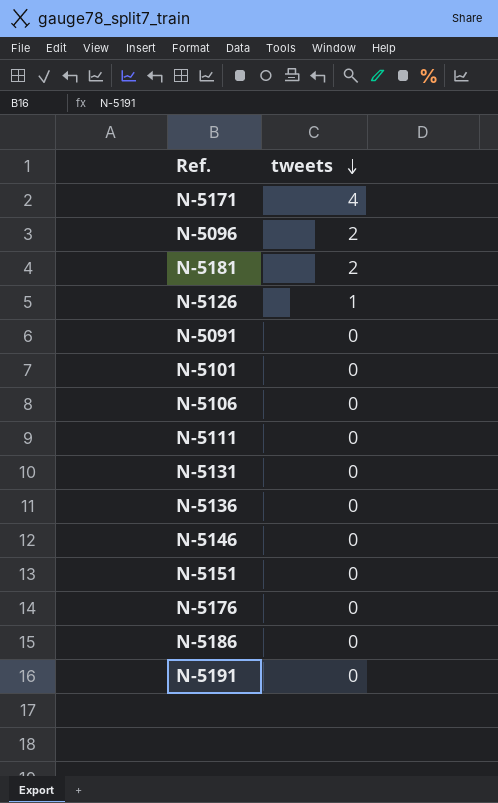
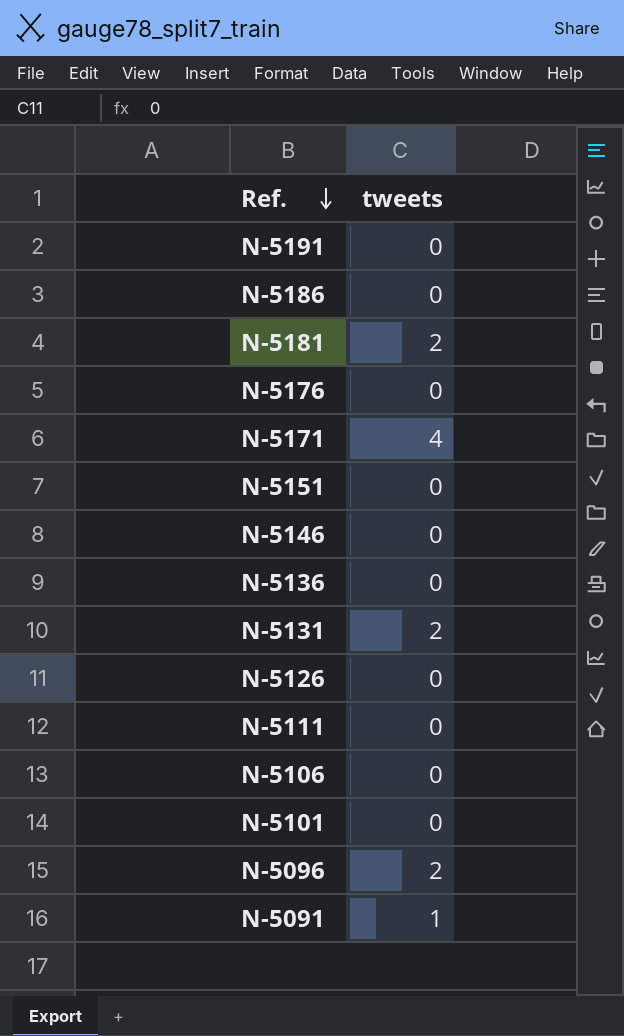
row order: tweets descending -> Ref. descending
N-5131 | tweets: 0 -> 2
N-5126 | tweets: 1 -> 0
N-5091 | tweets: 0 -> 1

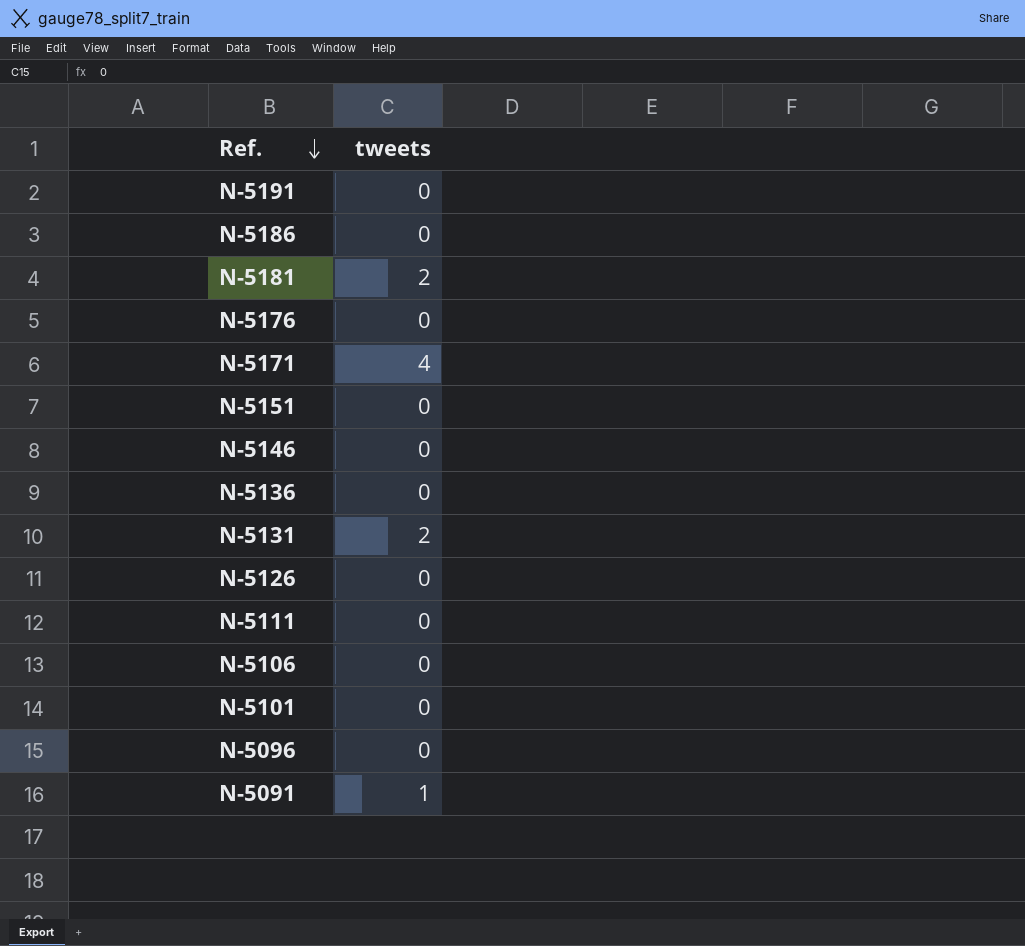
N-5096 | tweets: 2 -> 0

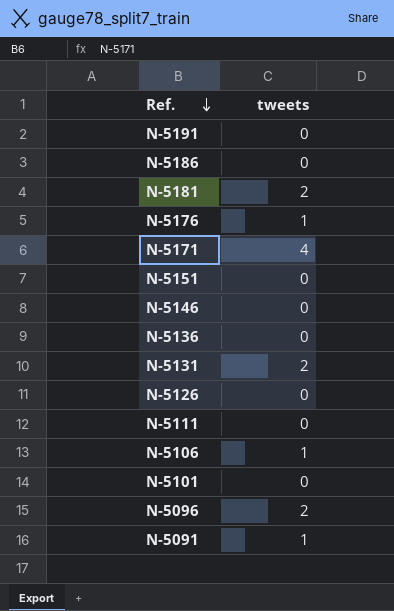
N-5176 | tweets: 0 -> 1
N-5106 | tweets: 0 -> 1
N-5096 | tweets: 0 -> 2

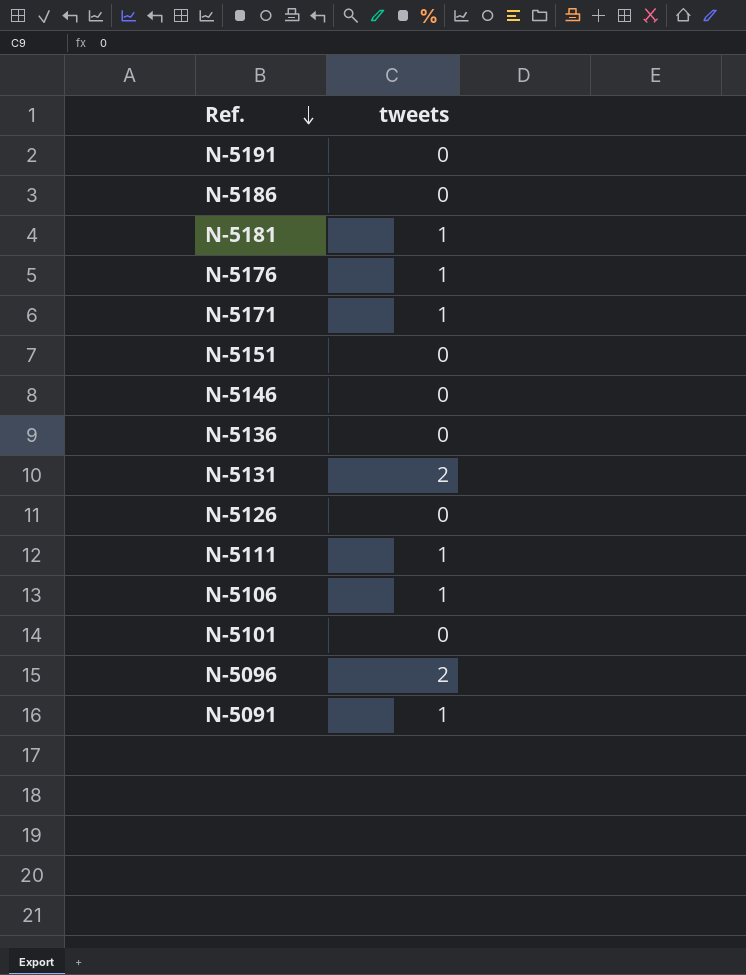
N-5181 | tweets: 2 -> 1
N-5171 | tweets: 4 -> 1
N-5111 | tweets: 0 -> 1

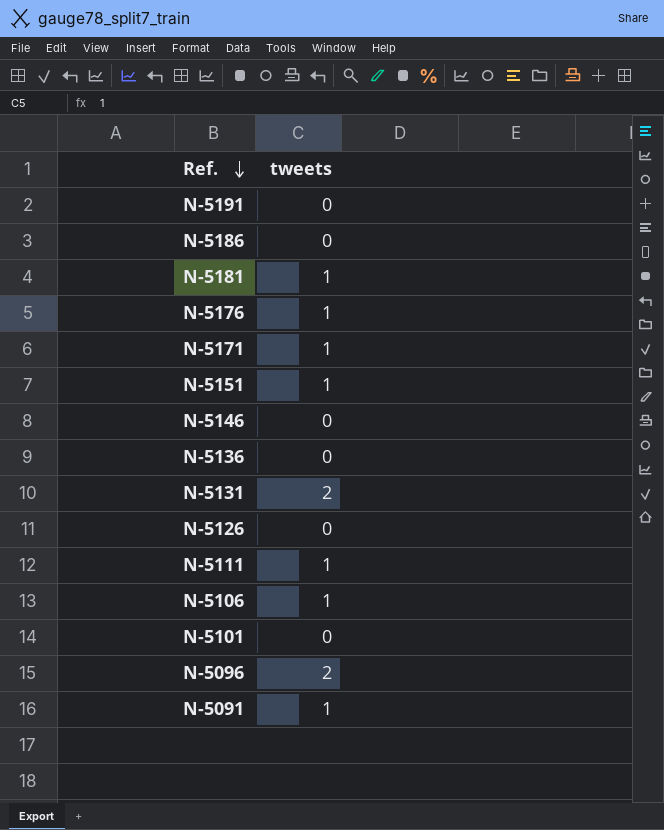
N-5151 | tweets: 0 -> 1

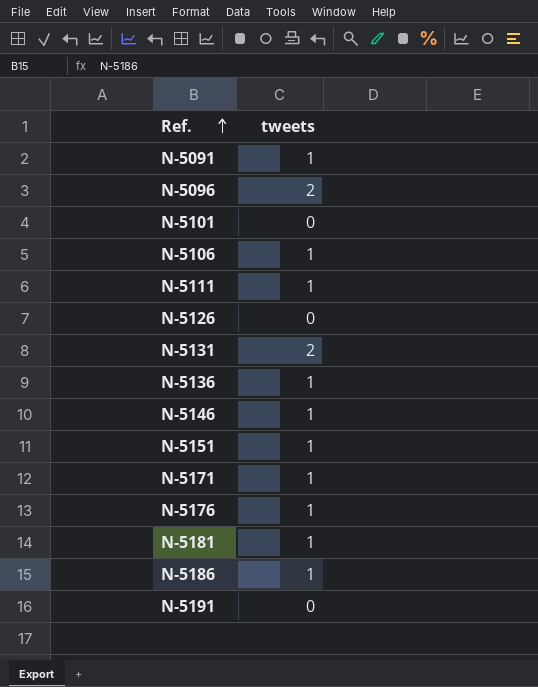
row order: Ref. descending -> Ref. ascending
N-5136 | tweets: 0 -> 1
N-5146 | tweets: 0 -> 1
N-5186 | tweets: 0 -> 1

